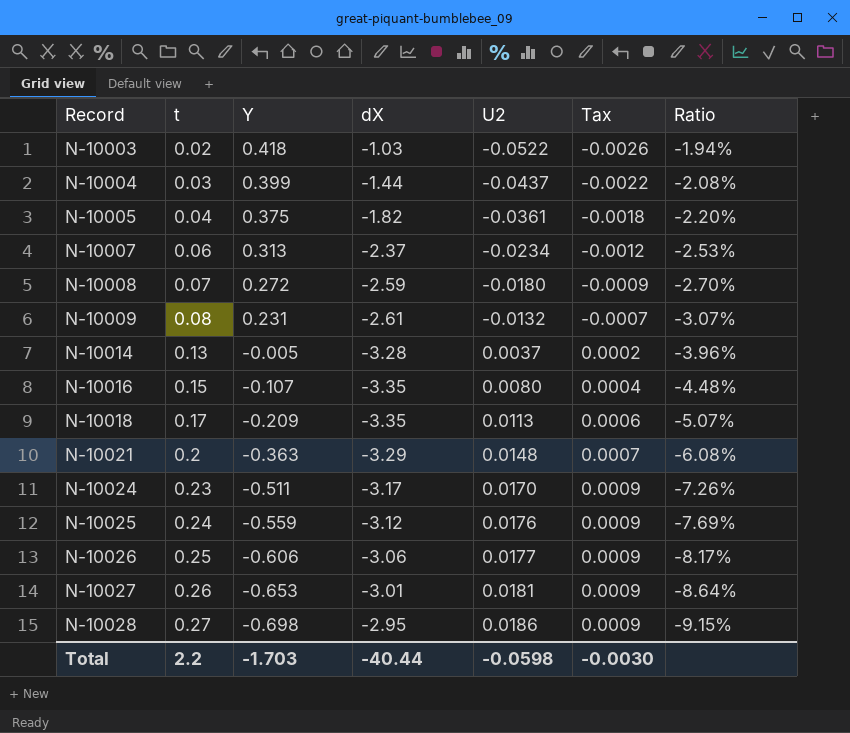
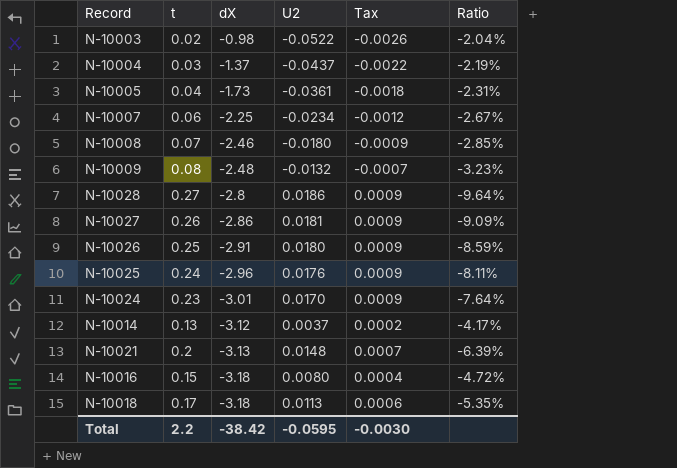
row order: Record ascending -> dX descending
column Y | position: 3 -> none
N-10003 | dX: -1.03 -> -0.98
N-10003 | Ratio: -1.94% -> -2.04%
N-10004 | dX: -1.44 -> -1.37
N-10004 | Ratio: -2.08% -> -2.19%
N-10005 | dX: -1.82 -> -1.73
N-10005 | Ratio: -2.20% -> -2.31%
N-10007 | dX: -2.37 -> -2.25
N-10007 | Ratio: -2.53% -> -2.67%
N-10008 | dX: -2.59 -> -2.46
N-10008 | Ratio: -2.70% -> -2.85%
N-10009 | dX: -2.61 -> -2.48
N-10009 | Ratio: -3.07% -> -3.23%
N-10028 | dX: -2.95 -> -2.8
N-10028 | Ratio: -9.15% -> -9.64%
N-10027 | dX: -3.01 -> -2.86
N-10027 | Ratio: -8.64% -> -9.09%
N-10026 | dX: -3.06 -> -2.91
N-10026 | U2: 0.0177 -> 0.0180
N-10026 | Ratio: -8.17% -> -8.59%
N-10025 | dX: -3.12 -> -2.96
N-10025 | Ratio: -7.69% -> -8.11%
N-10024 | dX: -3.17 -> -3.01
N-10024 | Ratio: -7.26% -> -7.64%
N-10014 | dX: -3.28 -> -3.12
N-10014 | Ratio: -3.96% -> -4.17%
N-10021 | dX: -3.29 -> -3.13
N-10021 | Ratio: -6.08% -> -6.39%
N-10016 | dX: -3.35 -> -3.18
N-10016 | Ratio: -4.48% -> -4.72%
N-10018 | dX: -3.35 -> -3.18
N-10018 | Ratio: -5.07% -> -5.35%
Total | dX: -40.44 -> -38.42
Total | U2: -0.0598 -> -0.0595

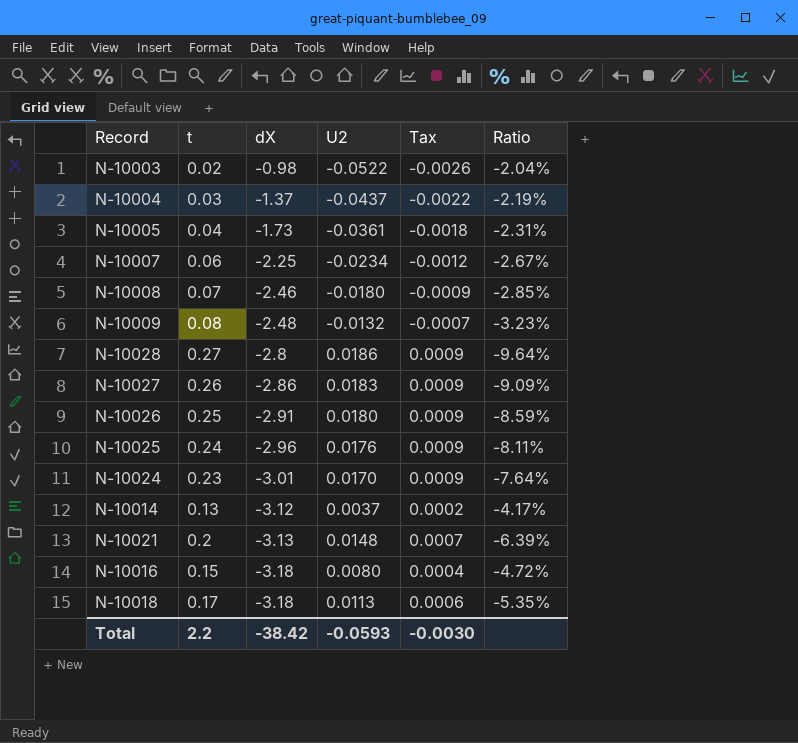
N-10027 | U2: 0.0181 -> 0.0183
Total | U2: -0.0595 -> -0.0593

